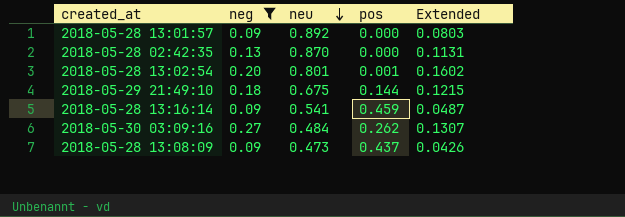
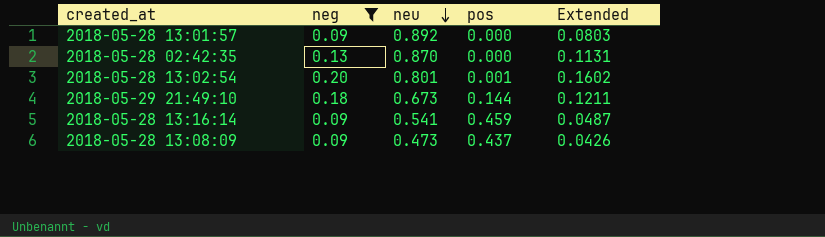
row 2018-05-30 03:09:16: 0.27 | 0.484 | 0.262 | 0.1307 -> none
2018-05-29 21:49:10 | neu: 0.675 -> 0.673
2018-05-29 21:49:10 | Extended: 0.1215 -> 0.1211

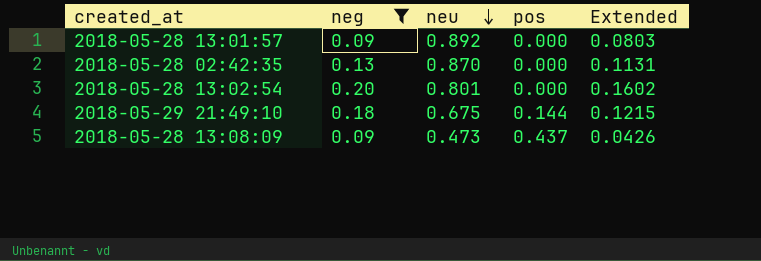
row 2018-05-28 13:16:14: 0.09 | 0.541 | 0.459 | 0.0487 -> none
2018-05-28 13:02:54 | pos: 0.001 -> 0.000
2018-05-29 21:49:10 | neu: 0.673 -> 0.675
2018-05-29 21:49:10 | Extended: 0.1211 -> 0.1215

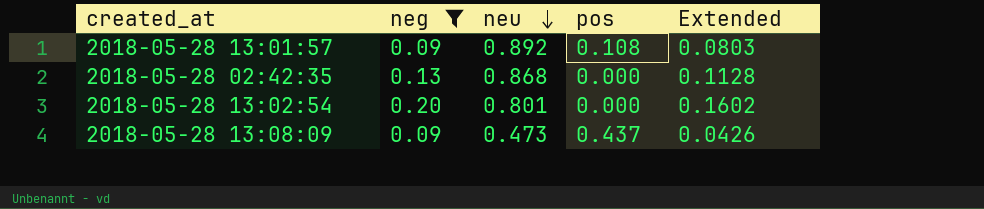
row 2018-05-29 21:49:10: 0.18 | 0.675 | 0.144 | 0.1215 -> none
2018-05-28 13:01:57 | pos: 0.000 -> 0.108
2018-05-28 02:42:35 | neu: 0.870 -> 0.868
2018-05-28 02:42:35 | Extended: 0.1131 -> 0.1128

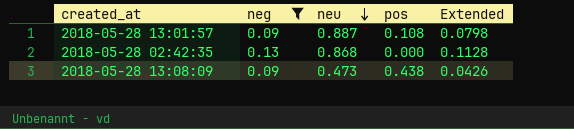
row 2018-05-28 13:02:54: 0.20 | 0.801 | 0.000 | 0.1602 -> none
2018-05-28 13:01:57 | neu: 0.892 -> 0.887
2018-05-28 13:01:57 | Extended: 0.0803 -> 0.0798
2018-05-28 13:08:09 | pos: 0.437 -> 0.438

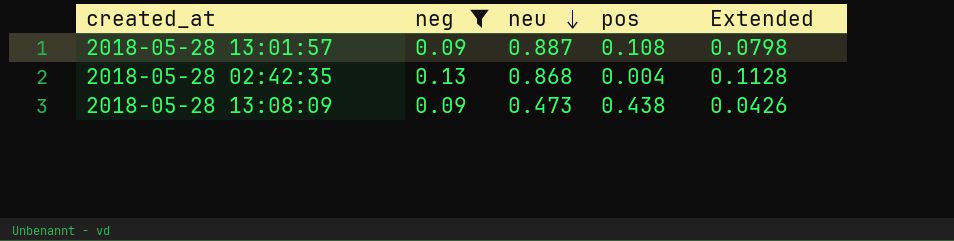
2018-05-28 02:42:35 | pos: 0.000 -> 0.004

